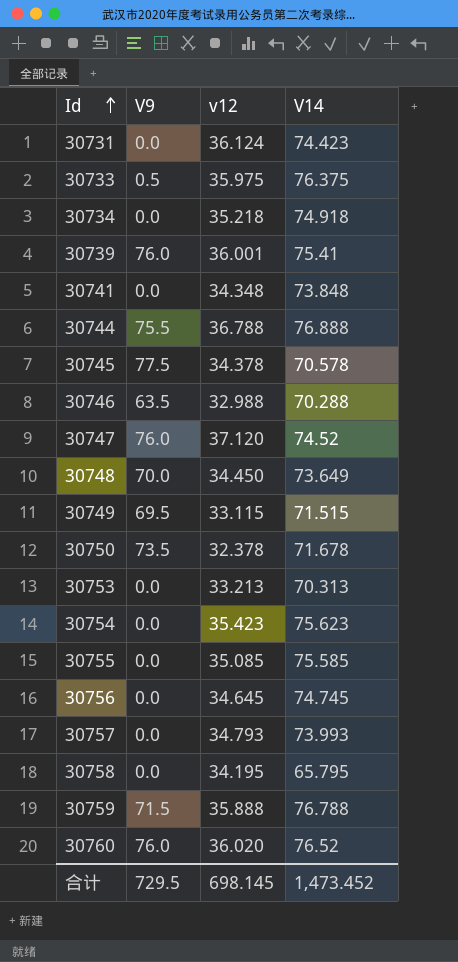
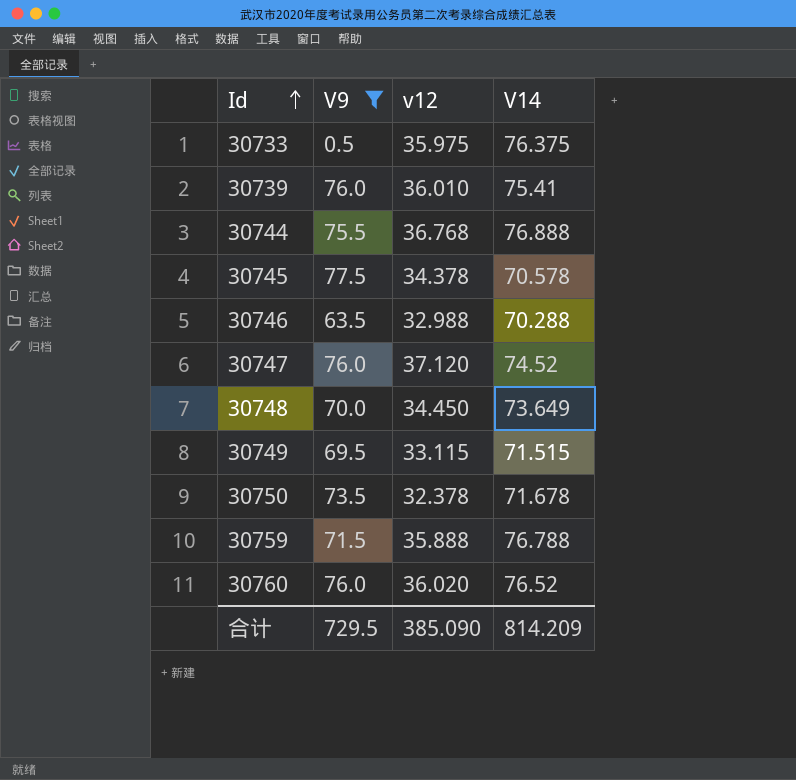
filter: none -> V9 != 0.0
30739 | v12: 36.001 -> 36.010
30744 | v12: 36.788 -> 36.768
合计 | v12: 698.145 -> 385.090
合计 | V14: 1,473.452 -> 814.209

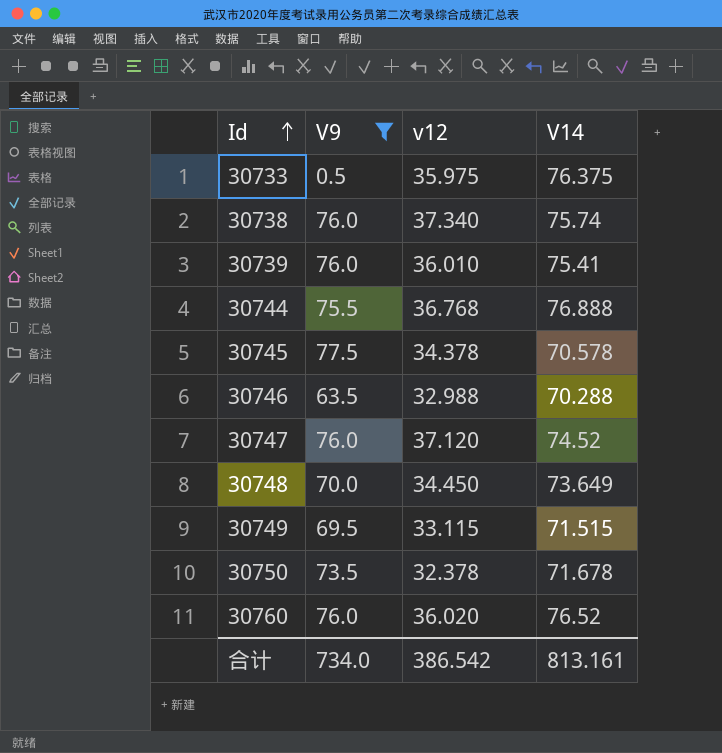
row 30759: 71.5 | 35.888 | 76.788 -> none
row 30738: none -> 76.0 | 37.340 | 75.74
合计 | V9: 729.5 -> 734.0
合计 | v12: 385.090 -> 386.542
合计 | V14: 814.209 -> 813.161

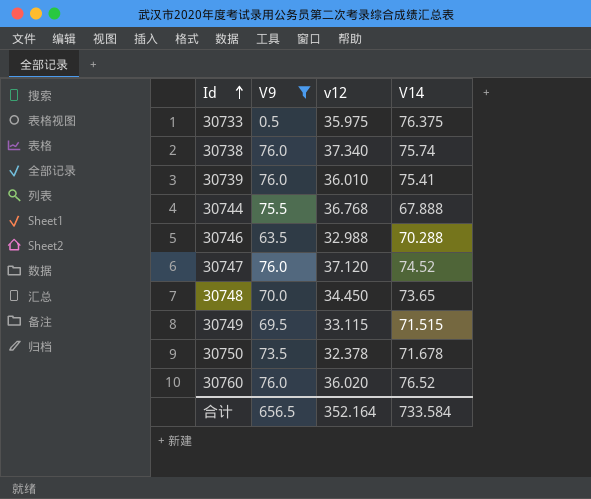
row 30745: 77.5 | 34.378 | 70.578 -> none
30744 | V14: 76.888 -> 67.888
30748 | V14: 73.649 -> 73.65
合计 | V9: 734.0 -> 656.5
合计 | v12: 386.542 -> 352.164
合计 | V14: 813.161 -> 733.584

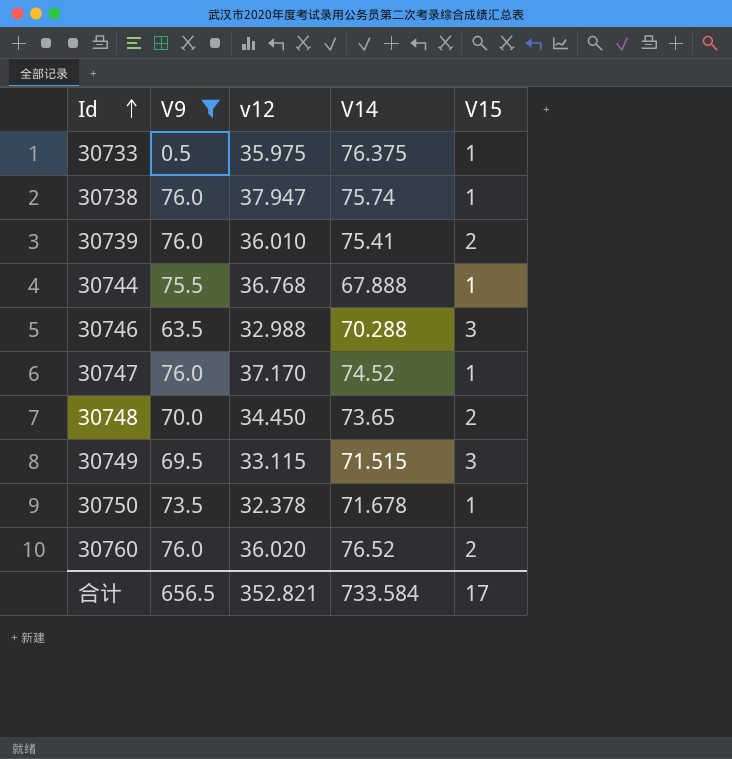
column V15 | position: none -> 5
30738 | v12: 37.340 -> 37.947
30747 | v12: 37.120 -> 37.170
合计 | v12: 352.164 -> 352.821

